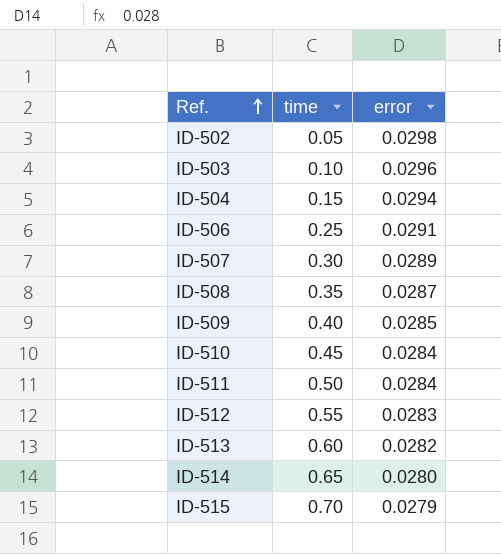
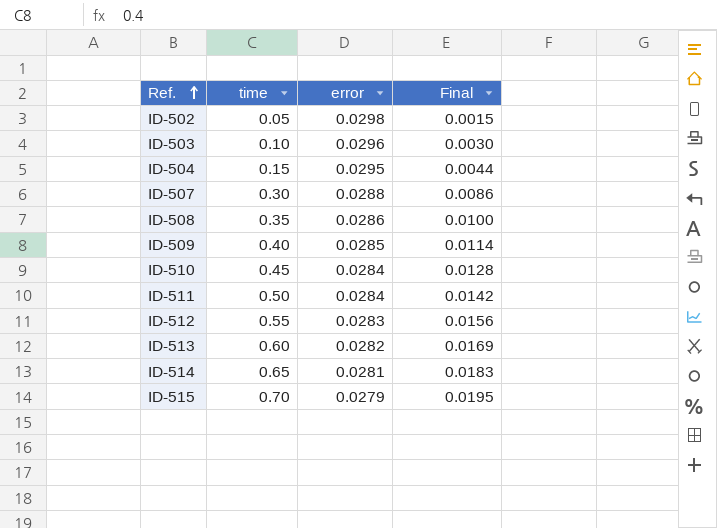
column Final | formula: none -> [time] * [error]
row ID-506: 0.25 | 0.0291 -> none
ID-504 | error: 0.0294 -> 0.0295
ID-507 | error: 0.0289 -> 0.0288
ID-508 | error: 0.0287 -> 0.0286
ID-514 | error: 0.0280 -> 0.0281

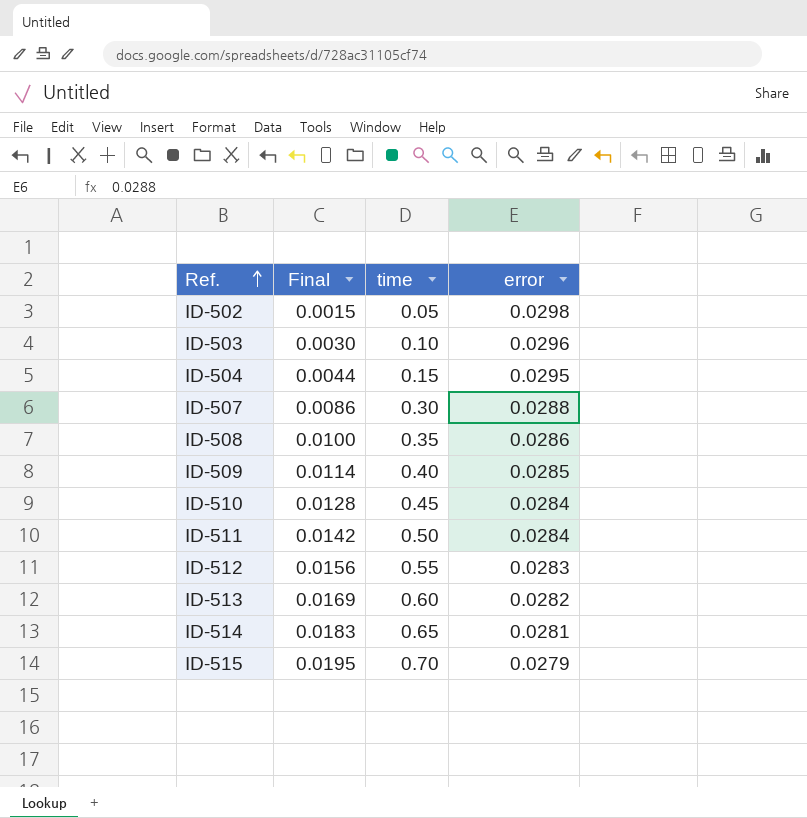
column Final | position: 4 -> 2

